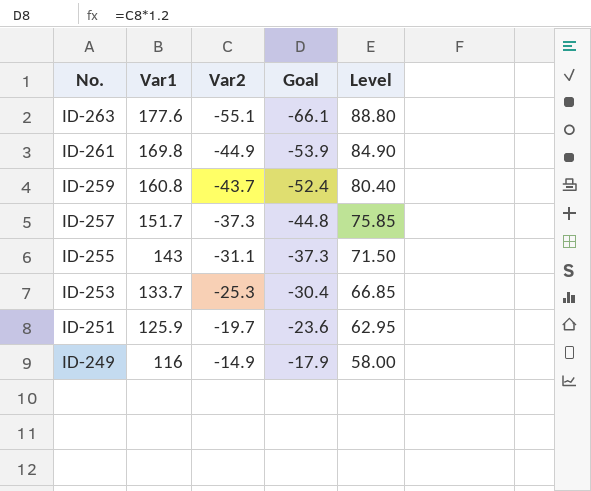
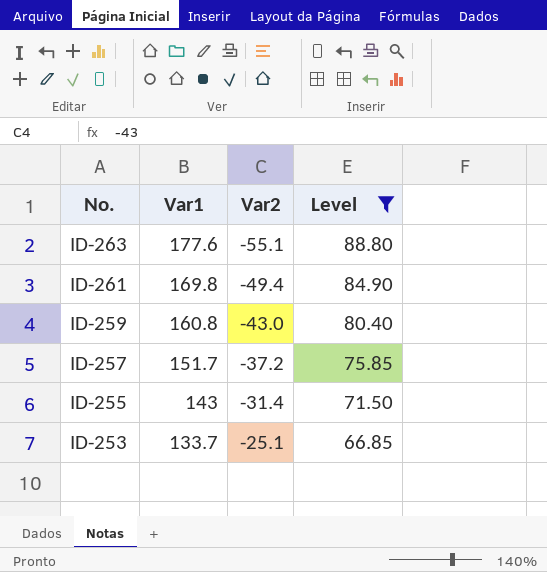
filter: none -> Level >= 66.85
column Goal | formula: [Var2] * 1.2 -> none
ID-261 | Var2: -44.9 -> -49.4
ID-259 | Var2: -43.7 -> -43.0
ID-257 | Var2: -37.3 -> -37.2
ID-255 | Var2: -31.1 -> -31.4
ID-253 | Var2: -25.3 -> -25.1

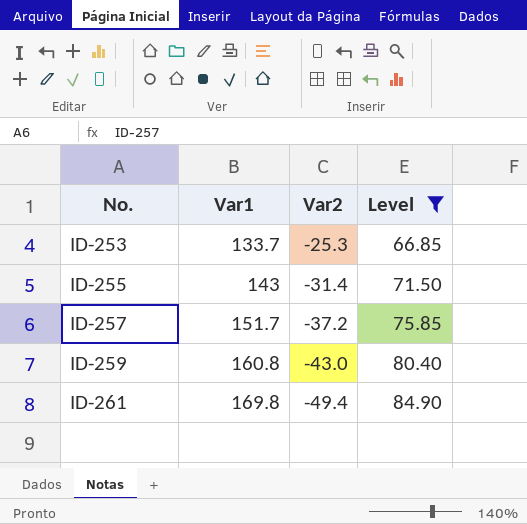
row order: No. descending -> No. ascending
row ID-263: 177.6 | -55.1 | 88.80 -> none
ID-253 | Var2: -25.1 -> -25.3

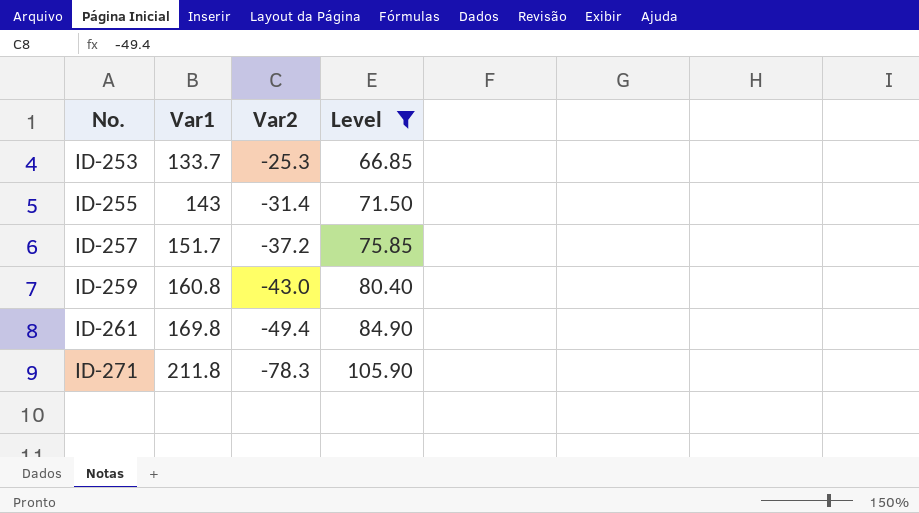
row ID-271: none -> 211.8 | -78.3 | 105.90

